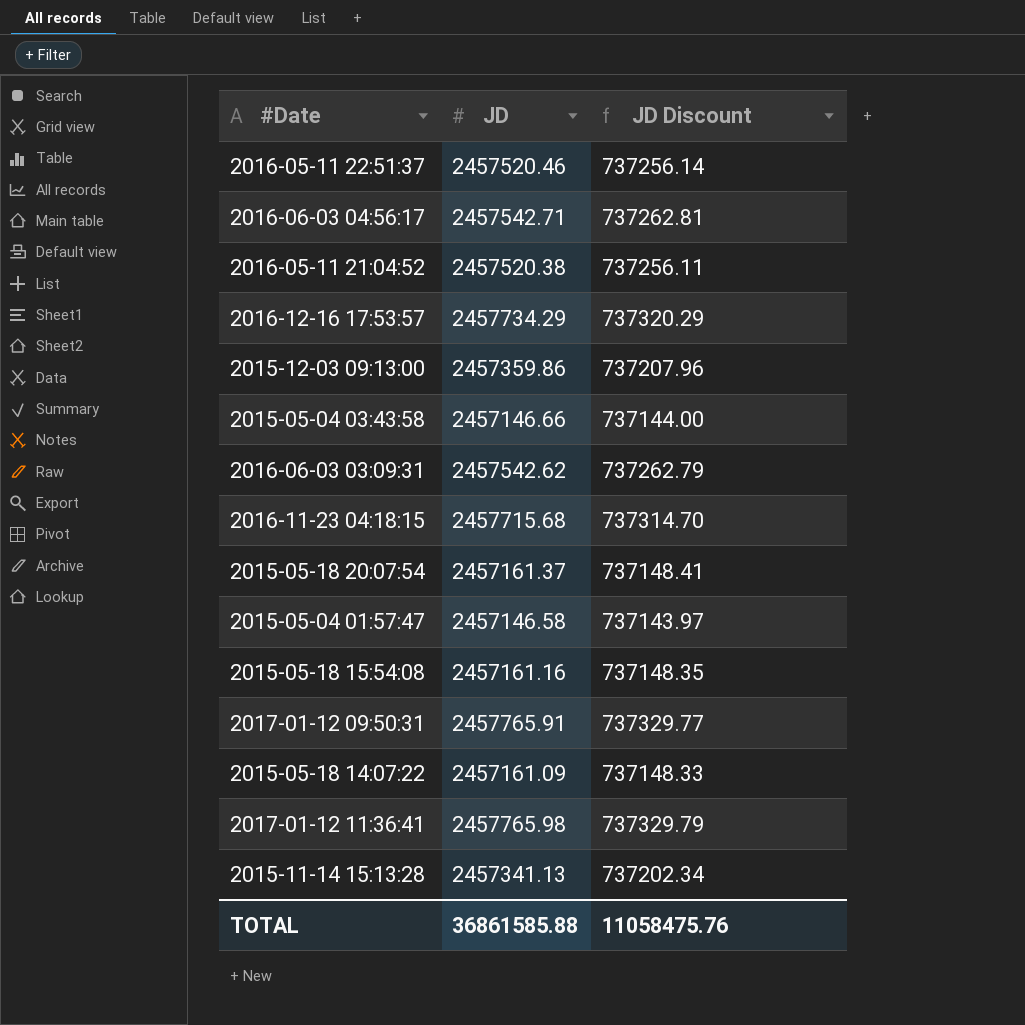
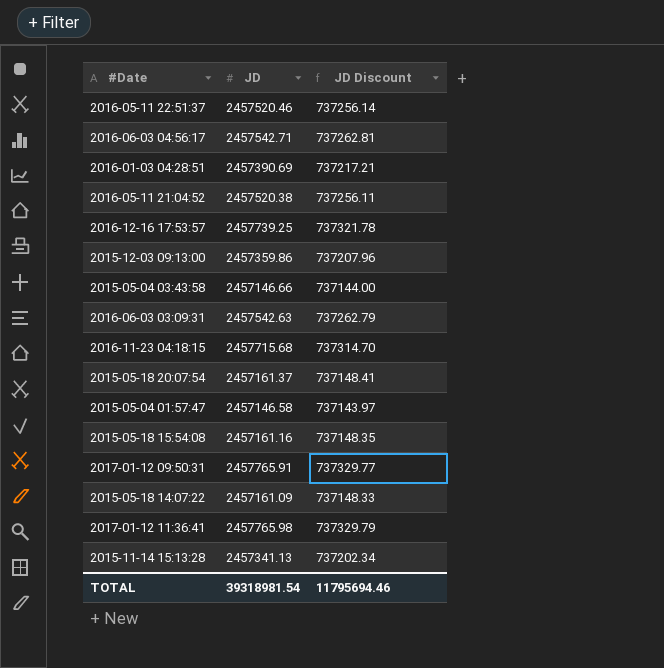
row 2016-01-03 04:28:51: none -> 2457390.69 | 737217.21
2016-12-16 17:53:57 | JD: 2457734.29 -> 2457739.25
2016-12-16 17:53:57 | JD Discount: 737320.29 -> 737321.78
2016-06-03 03:09:31 | JD: 2457542.62 -> 2457542.63
TOTAL | JD: 36861585.88 -> 39318981.54
TOTAL | JD Discount: 11058475.76 -> 11795694.46

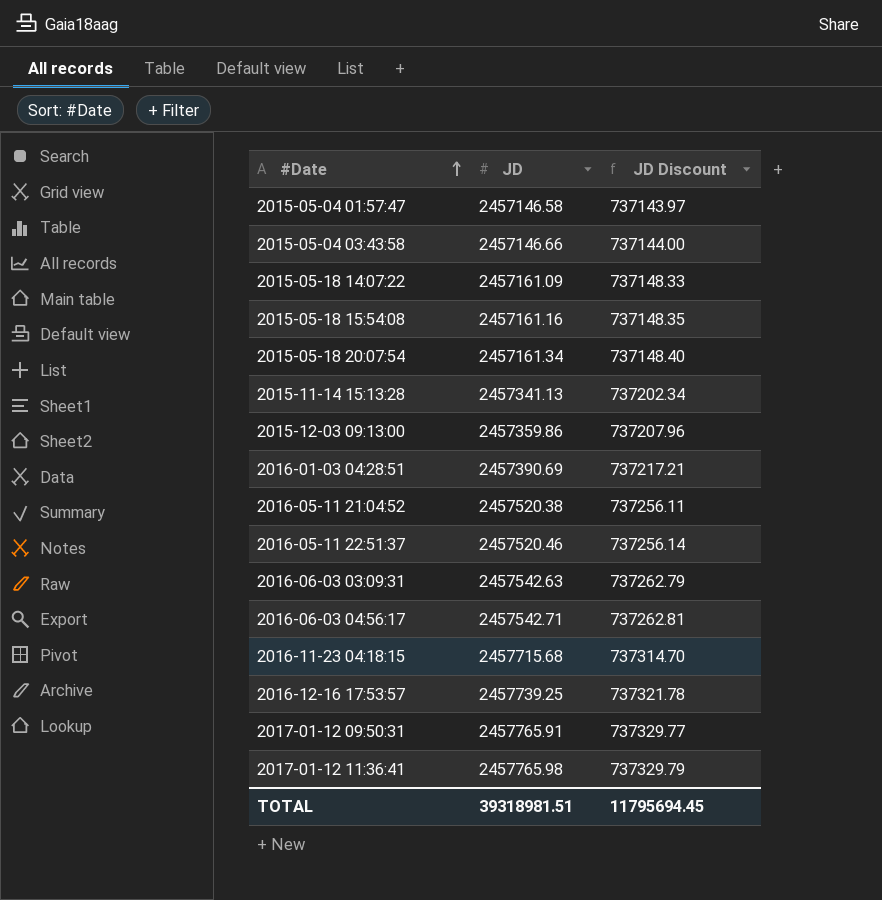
row order: none -> #Date ascending
2015-05-18 20:07:54 | JD: 2457161.37 -> 2457161.34
2015-05-18 20:07:54 | JD Discount: 737148.41 -> 737148.40
TOTAL | JD: 39318981.54 -> 39318981.51
TOTAL | JD Discount: 11795694.46 -> 11795694.45

